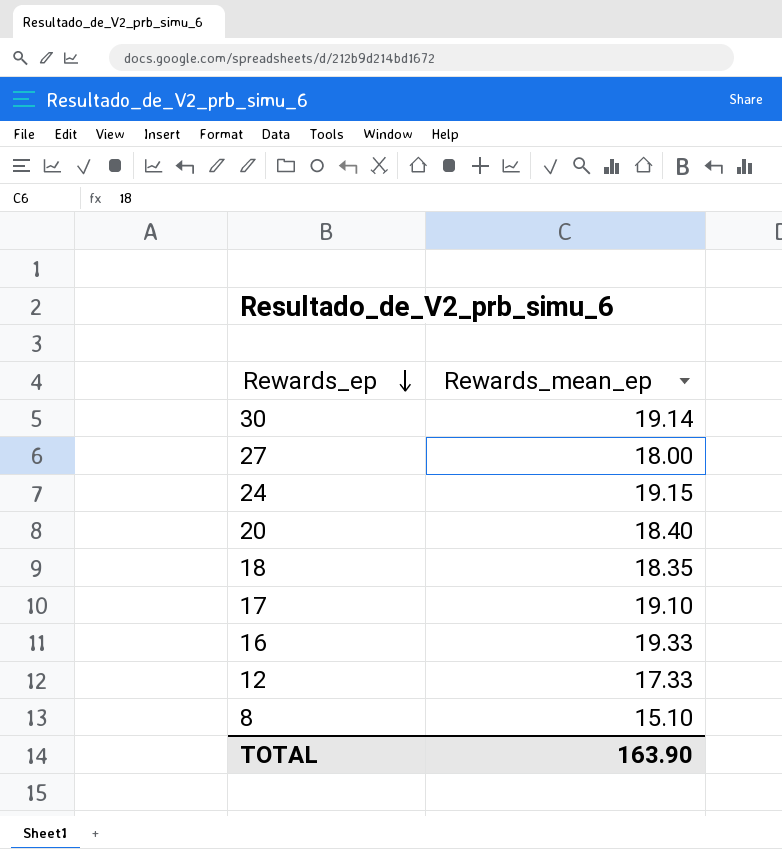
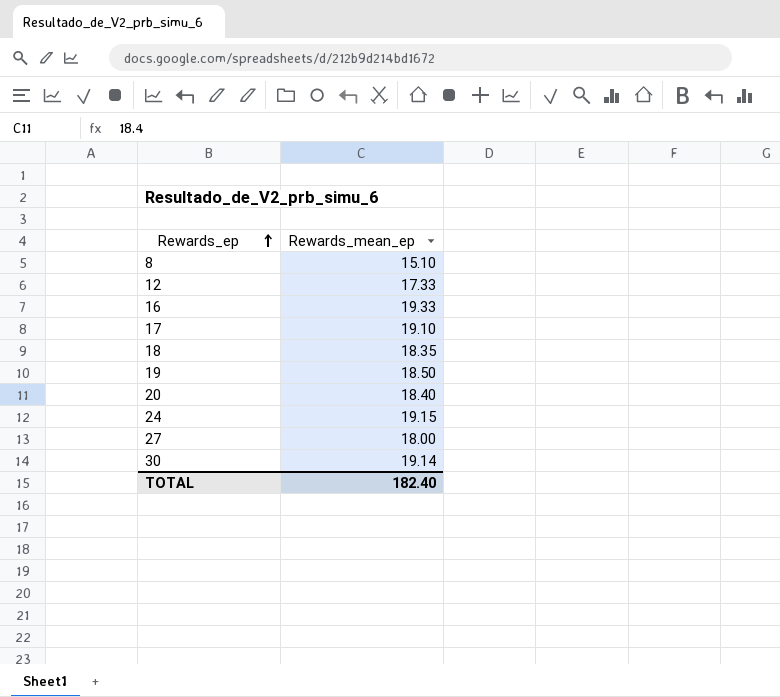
row order: Rewards_ep descending -> Rewards_ep ascending
row 19: none -> 18.50
TOTAL | Rewards_mean_ep: 163.90 -> 182.40

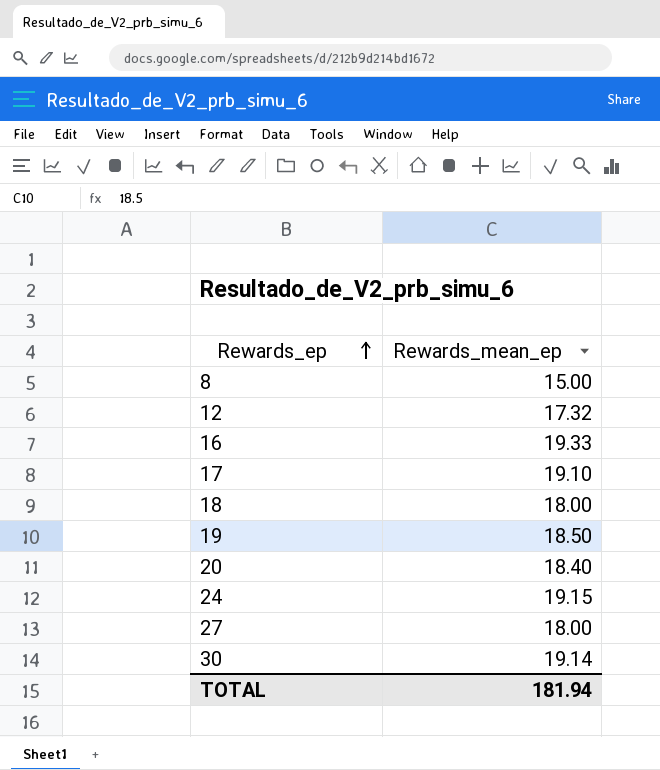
8 | Rewards_mean_ep: 15.10 -> 15.00
12 | Rewards_mean_ep: 17.33 -> 17.32
18 | Rewards_mean_ep: 18.35 -> 18.00
TOTAL | Rewards_mean_ep: 182.40 -> 181.94

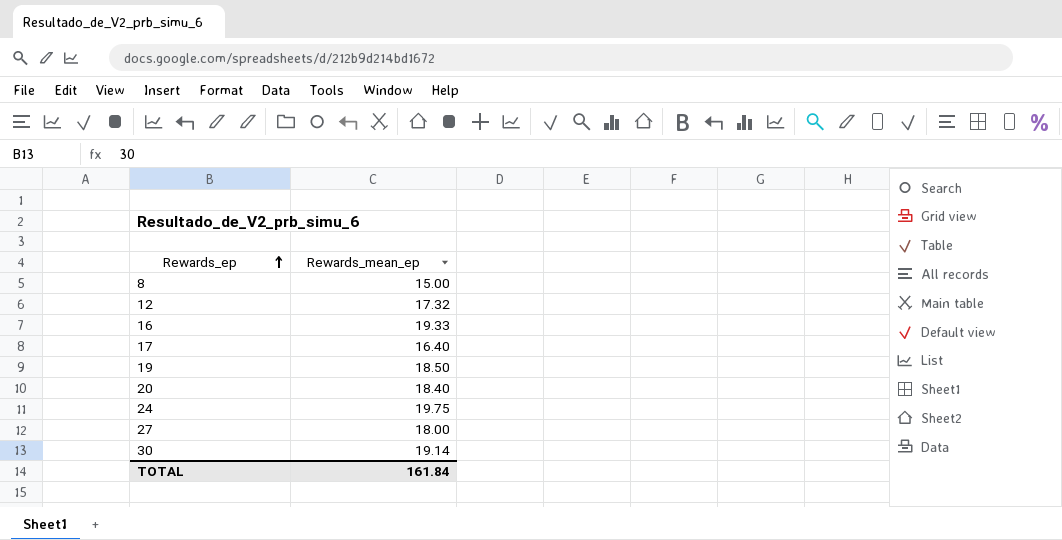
row 18: 18.00 -> none
17 | Rewards_mean_ep: 19.10 -> 16.40
24 | Rewards_mean_ep: 19.15 -> 19.75
TOTAL | Rewards_mean_ep: 181.94 -> 161.84

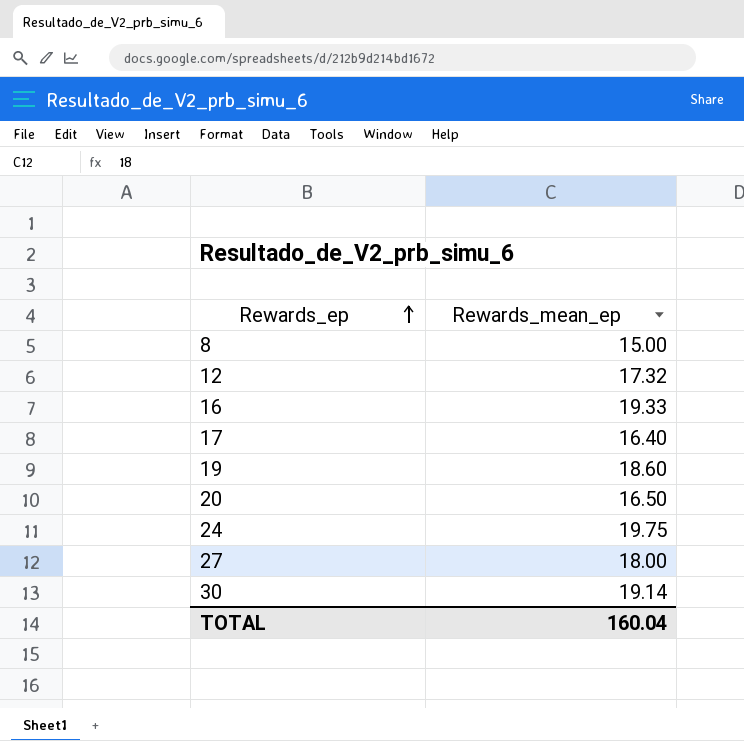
19 | Rewards_mean_ep: 18.50 -> 18.60
20 | Rewards_mean_ep: 18.40 -> 16.50
TOTAL | Rewards_mean_ep: 161.84 -> 160.04

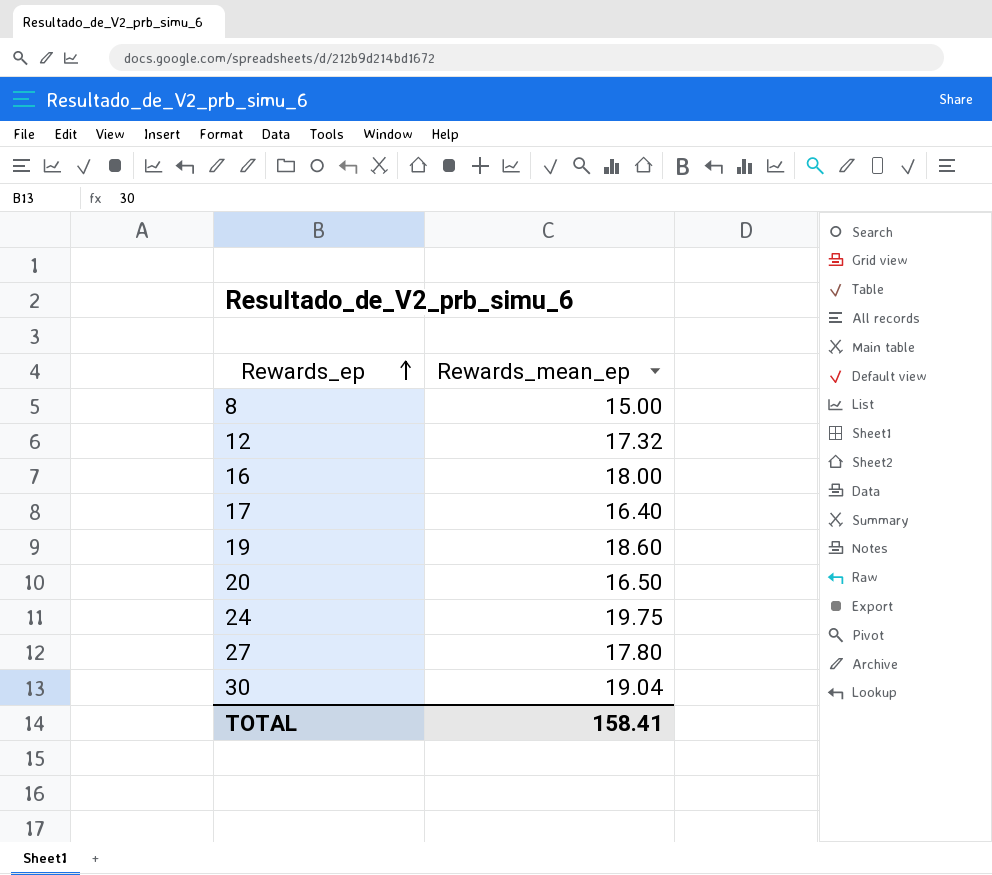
16 | Rewards_mean_ep: 19.33 -> 18.00
27 | Rewards_mean_ep: 18.00 -> 17.80
30 | Rewards_mean_ep: 19.14 -> 19.04
TOTAL | Rewards_mean_ep: 160.04 -> 158.41

